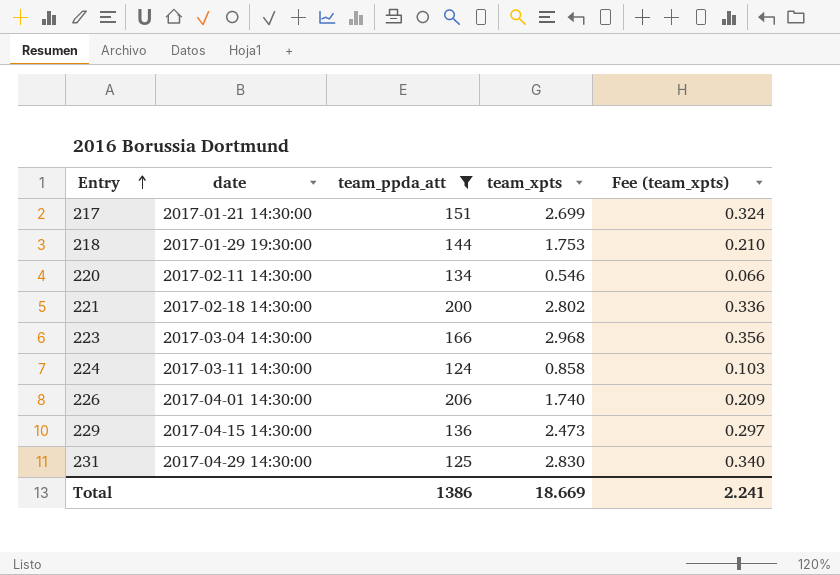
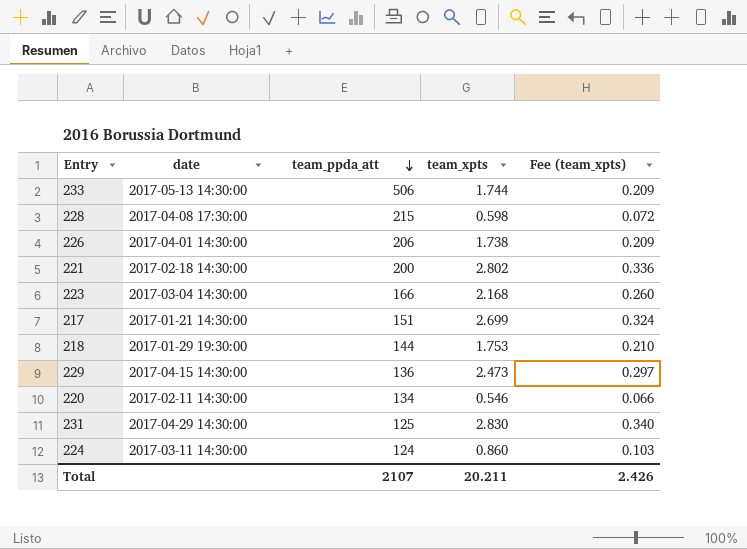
filter: team_ppda_att <= 206 -> none
row order: Entry ascending -> team_ppda_att descending
226 | team_xpts: 1.740 -> 1.738
223 | team_xpts: 2.968 -> 2.168
223 | Fee (team_xpts): 0.356 -> 0.260
224 | team_xpts: 0.858 -> 0.860
Total | team_ppda_att: 1386 -> 2107
Total | team_xpts: 18.669 -> 20.211
Total | Fee (team_xpts): 2.241 -> 2.426

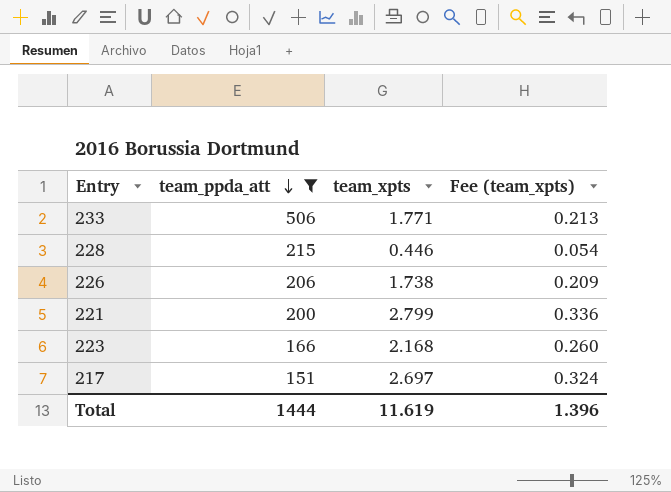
filter: none -> team_ppda_att >= 151
column date | position: 2 -> none
233 | team_xpts: 1.744 -> 1.771
233 | Fee (team_xpts): 0.209 -> 0.213
228 | team_xpts: 0.598 -> 0.446
228 | Fee (team_xpts): 0.072 -> 0.054
221 | team_xpts: 2.802 -> 2.799
217 | team_xpts: 2.699 -> 2.697
Total | team_ppda_att: 2107 -> 1444
Total | team_xpts: 20.211 -> 11.619
Total | Fee (team_xpts): 2.426 -> 1.396

